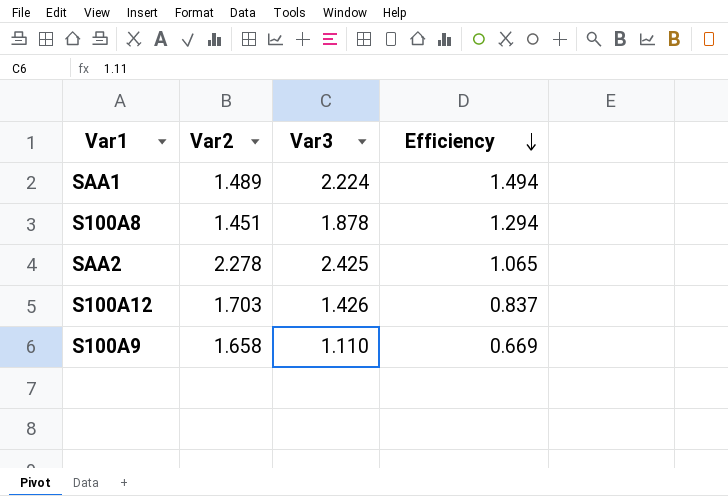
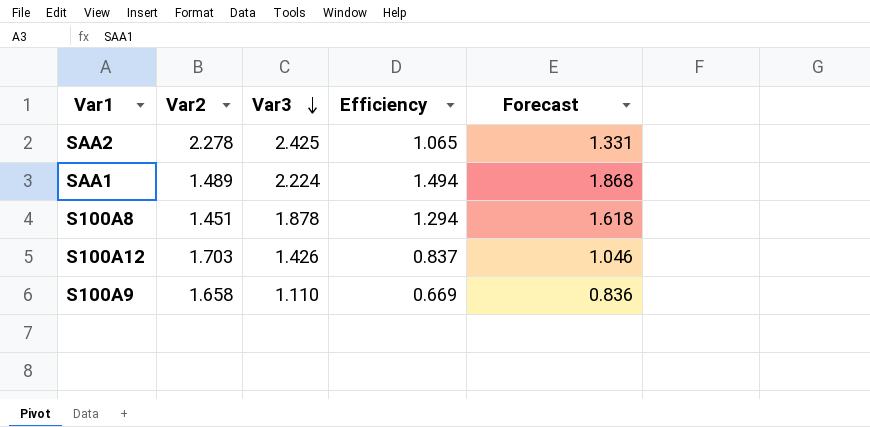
row order: Efficiency descending -> Var3 descending
column Forecast | formula: none -> [Efficiency] * 1.25

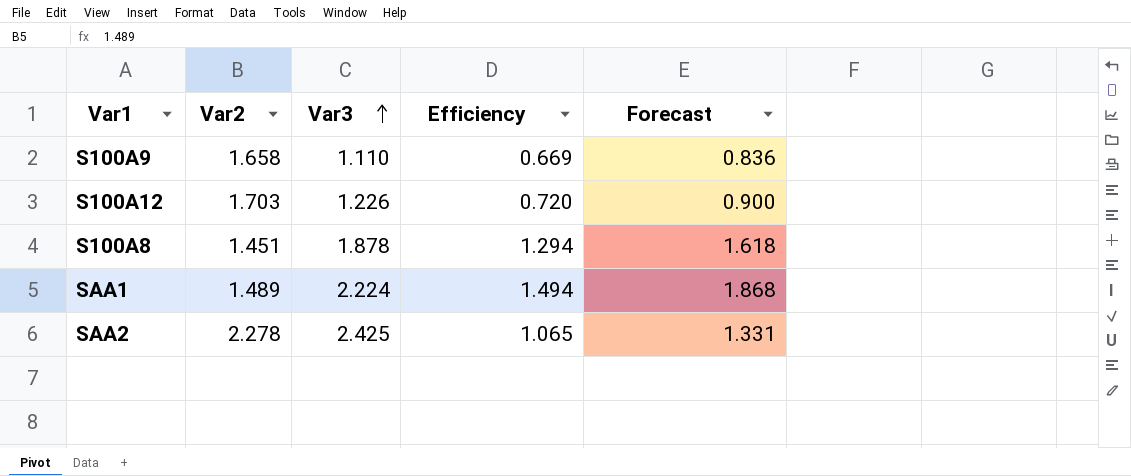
row order: Var3 descending -> Var3 ascending
S100A12 | Var3: 1.426 -> 1.226
S100A12 | Efficiency: 0.837 -> 0.720
S100A12 | Forecast: 1.046 -> 0.900

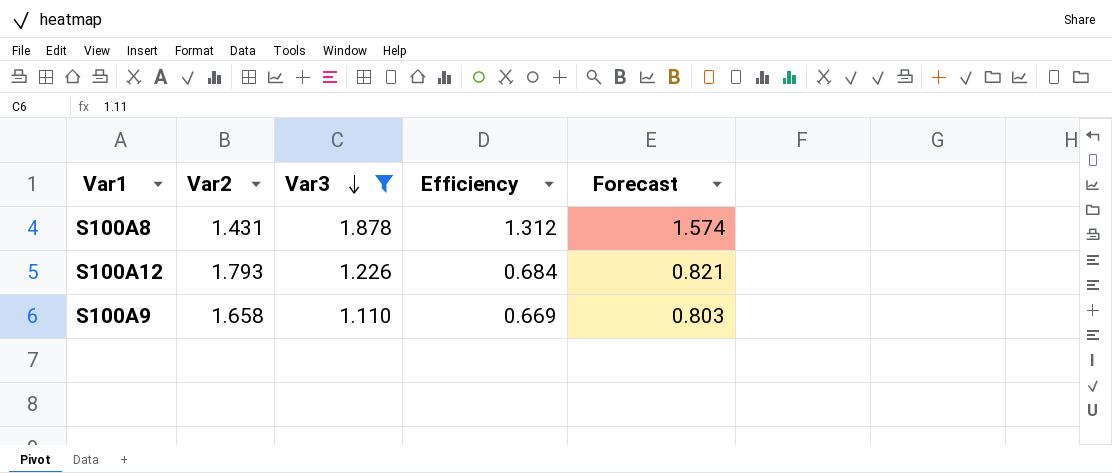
filter: none -> Var3 <= 1.878
row order: Var3 ascending -> Var3 descending
column Forecast | formula: [Efficiency] * 1.25 -> [Efficiency] * 1.2
S100A8 | Var2: 1.451 -> 1.431
S100A8 | Efficiency: 1.294 -> 1.312
S100A12 | Var2: 1.703 -> 1.793
S100A12 | Efficiency: 0.720 -> 0.684

